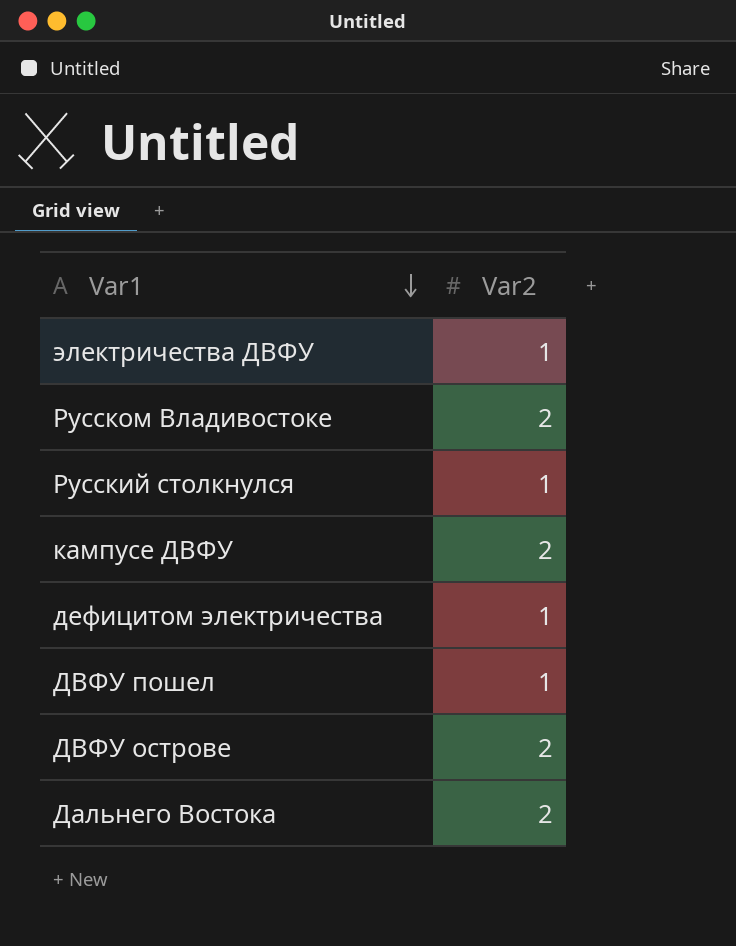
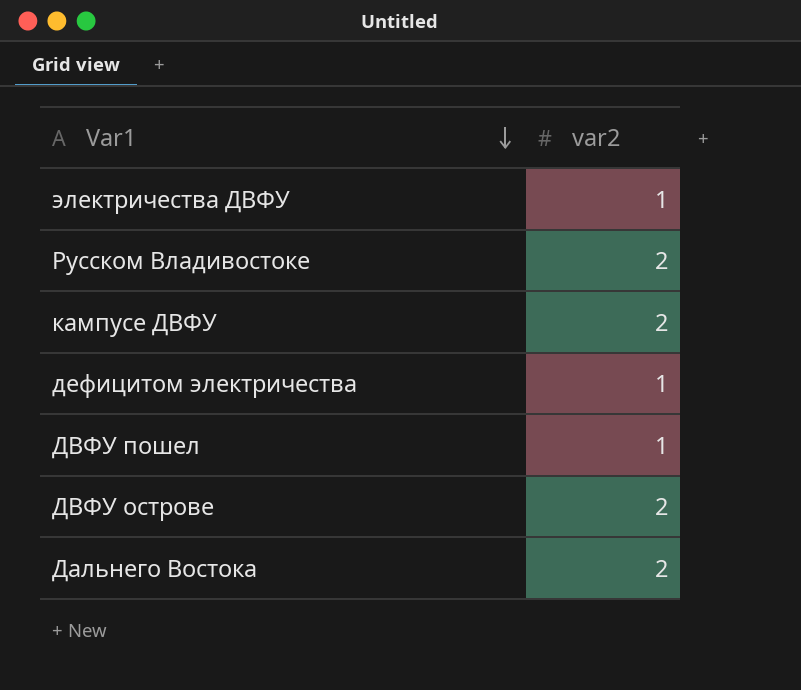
column name: Var2 -> var2
row Русский столкнулся: 1 -> none

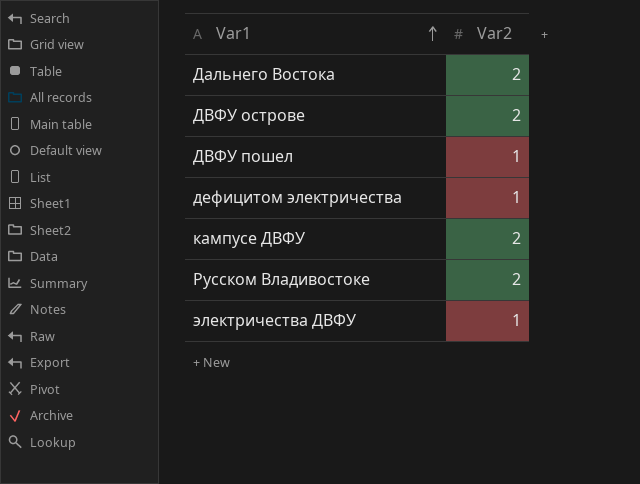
row order: Var1 descending -> Var1 ascending
column name: var2 -> Var2

